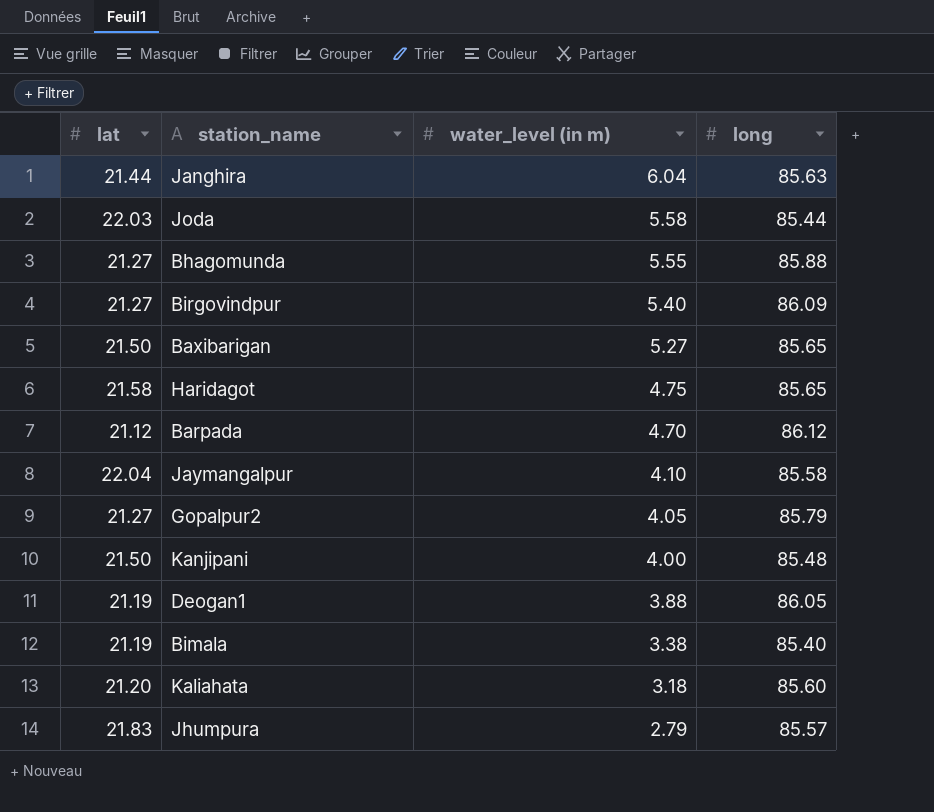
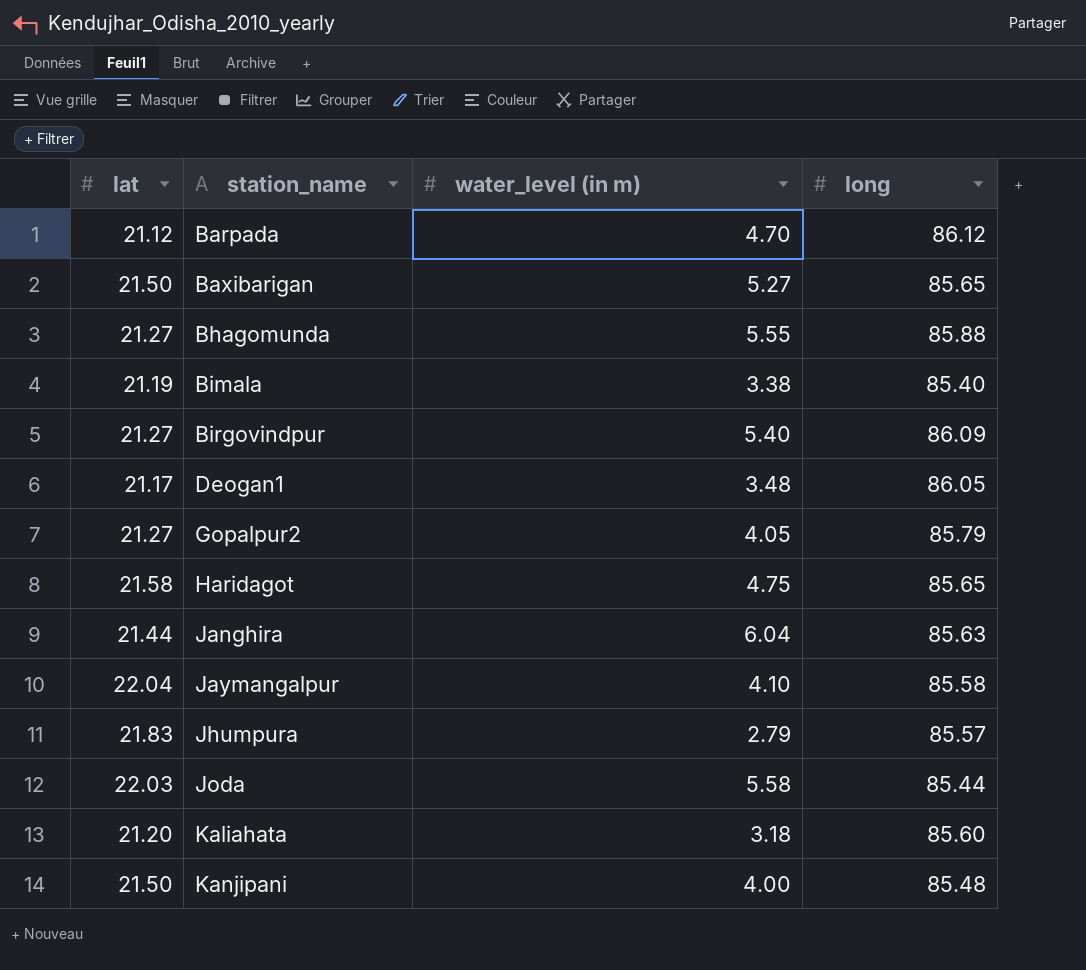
row order: water_level (in m) descending -> station_name ascending
Deogan1 | lat: 21.19 -> 21.17
Deogan1 | water_level (in m): 3.88 -> 3.48

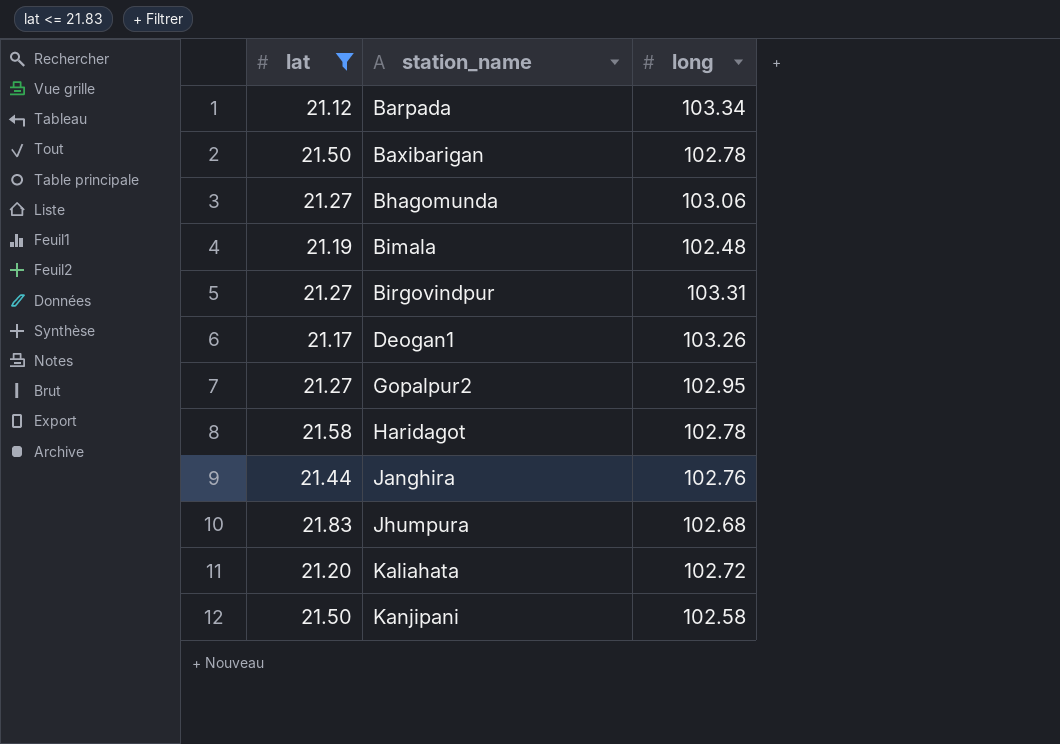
filter: none -> lat <= 21.83
column water_level (in m) | position: 3 -> none
Barpada | long: 86.12 -> 103.34
Baxibarigan | long: 85.65 -> 102.78
Bhagomunda | long: 85.88 -> 103.06
Bimala | long: 85.40 -> 102.48
Birgovindpur | long: 86.09 -> 103.31
Deogan1 | long: 86.05 -> 103.26
Gopalpur2 | long: 85.79 -> 102.95
Haridagot | long: 85.65 -> 102.78
Janghira | long: 85.63 -> 102.76
Jhumpura | long: 85.57 -> 102.68
Kaliahata | long: 85.60 -> 102.72
Kanjipani | long: 85.48 -> 102.58

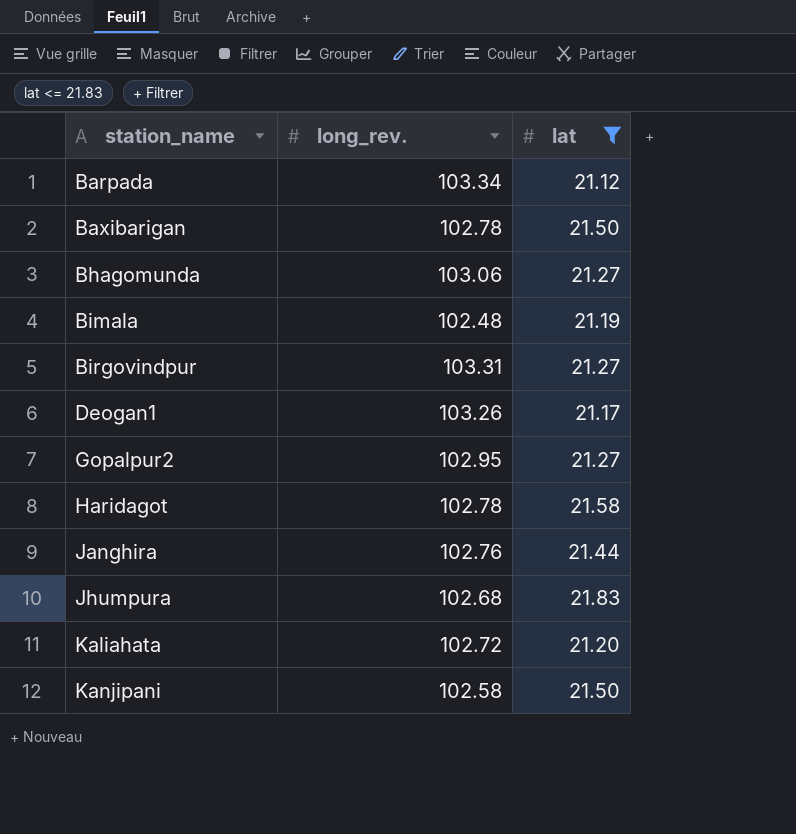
column name: long -> long_rev.
column lat | position: 1 -> 3

